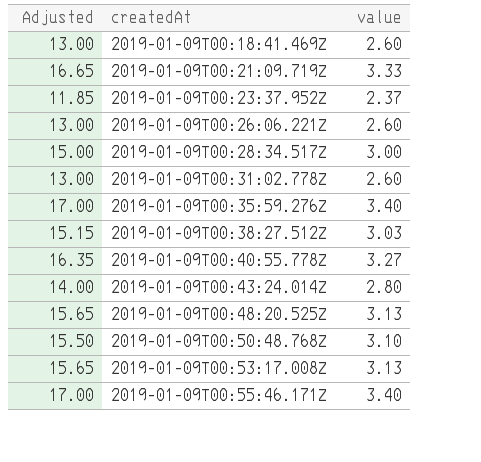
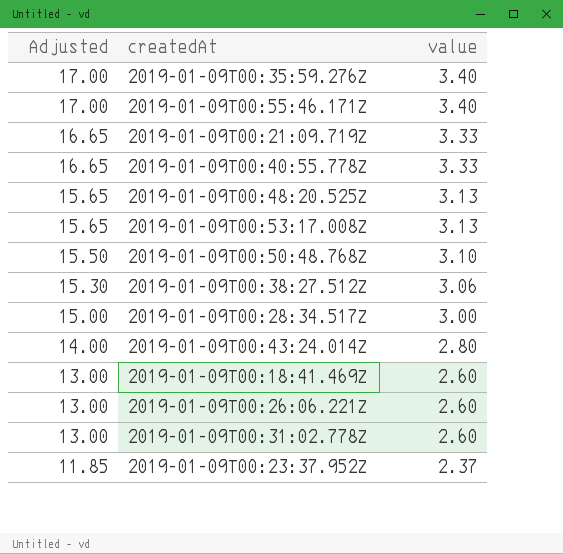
row order: createdAt ascending -> Adjusted descending
2019-01-09T00:40:55.778Z | Adjusted: 16.35 -> 16.65
2019-01-09T00:40:55.778Z | value: 3.27 -> 3.33
2019-01-09T00:38:27.512Z | Adjusted: 15.15 -> 15.30
2019-01-09T00:38:27.512Z | value: 3.03 -> 3.06

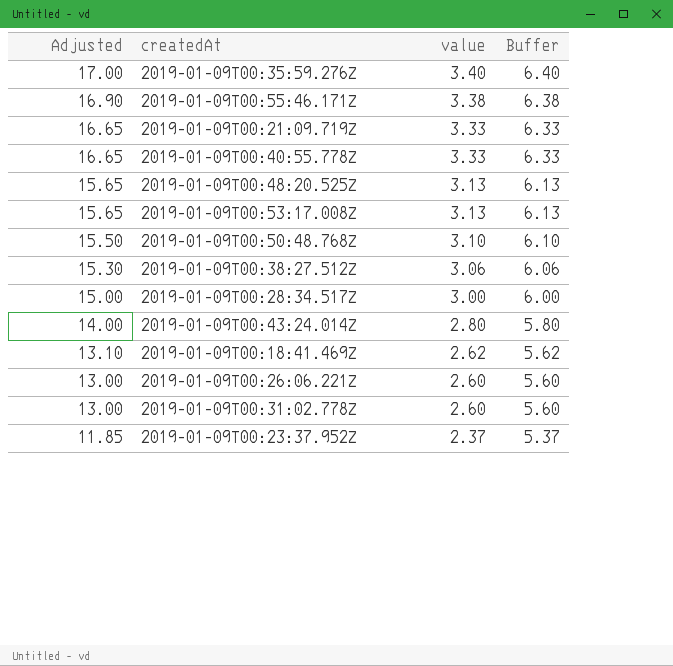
column Buffer | formula: none -> [value] + 3
2019-01-09T00:55:46.171Z | Adjusted: 17.00 -> 16.90
2019-01-09T00:55:46.171Z | value: 3.40 -> 3.38
2019-01-09T00:18:41.469Z | Adjusted: 13.00 -> 13.10
2019-01-09T00:18:41.469Z | value: 2.60 -> 2.62

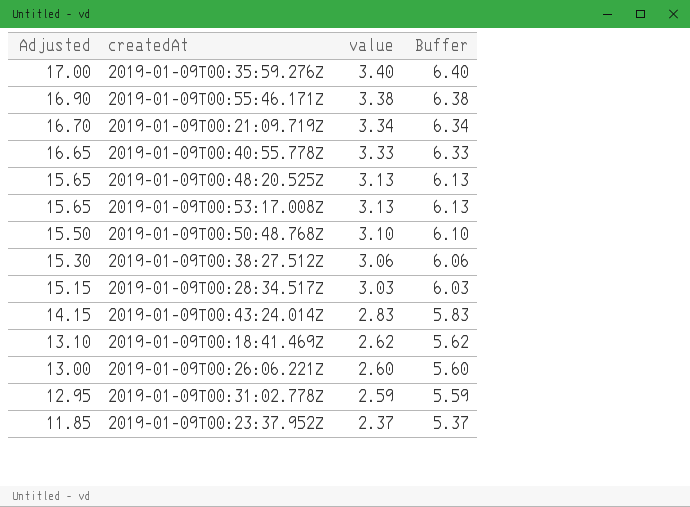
2019-01-09T00:21:09.719Z | Adjusted: 16.65 -> 16.70
2019-01-09T00:21:09.719Z | value: 3.33 -> 3.34
2019-01-09T00:21:09.719Z | Buffer: 6.33 -> 6.34
2019-01-09T00:28:34.517Z | Adjusted: 15.00 -> 15.15
2019-01-09T00:28:34.517Z | value: 3.00 -> 3.03
2019-01-09T00:28:34.517Z | Buffer: 6.00 -> 6.03
2019-01-09T00:43:24.014Z | Adjusted: 14.00 -> 14.15
2019-01-09T00:43:24.014Z | value: 2.80 -> 2.83
2019-01-09T00:43:24.014Z | Buffer: 5.80 -> 5.83
2019-01-09T00:31:02.778Z | Adjusted: 13.00 -> 12.95
2019-01-09T00:31:02.778Z | value: 2.60 -> 2.59
2019-01-09T00:31:02.778Z | Buffer: 5.60 -> 5.59

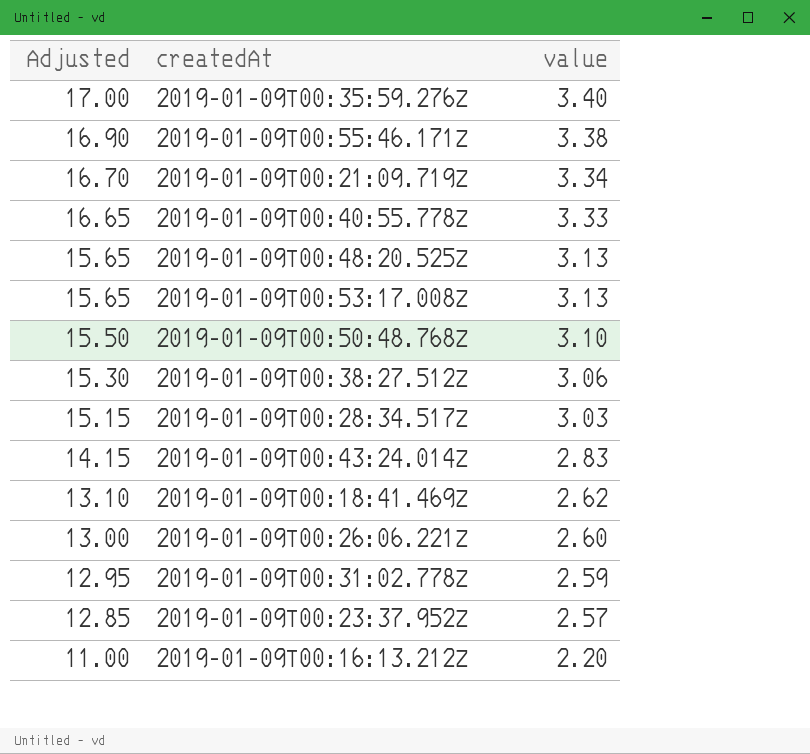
column Buffer | formula: [value] + 3 -> none
2019-01-09T00:23:37.952Z | Adjusted: 11.85 -> 12.85
2019-01-09T00:23:37.952Z | value: 2.37 -> 2.57
row 2019-01-09T00:16:13.212Z: none -> 11.00 | 2.20

